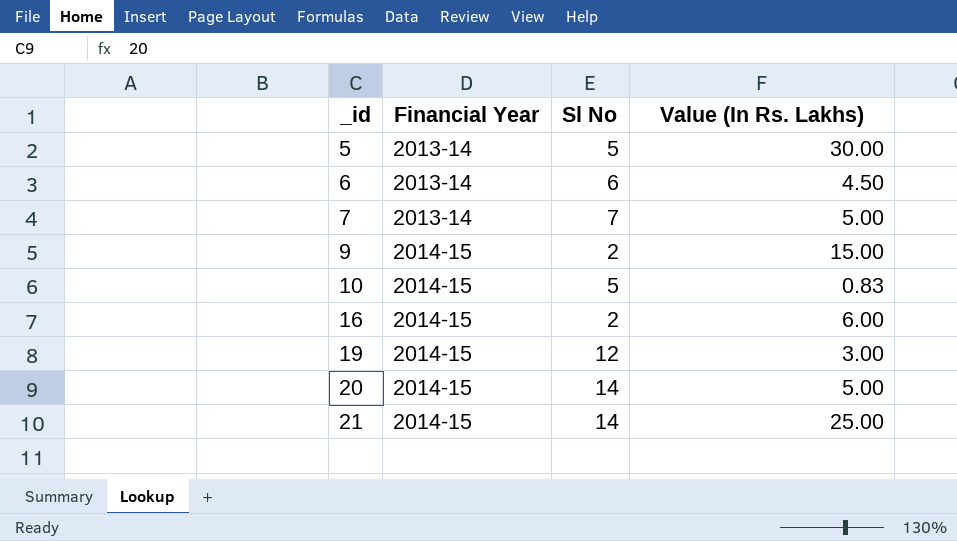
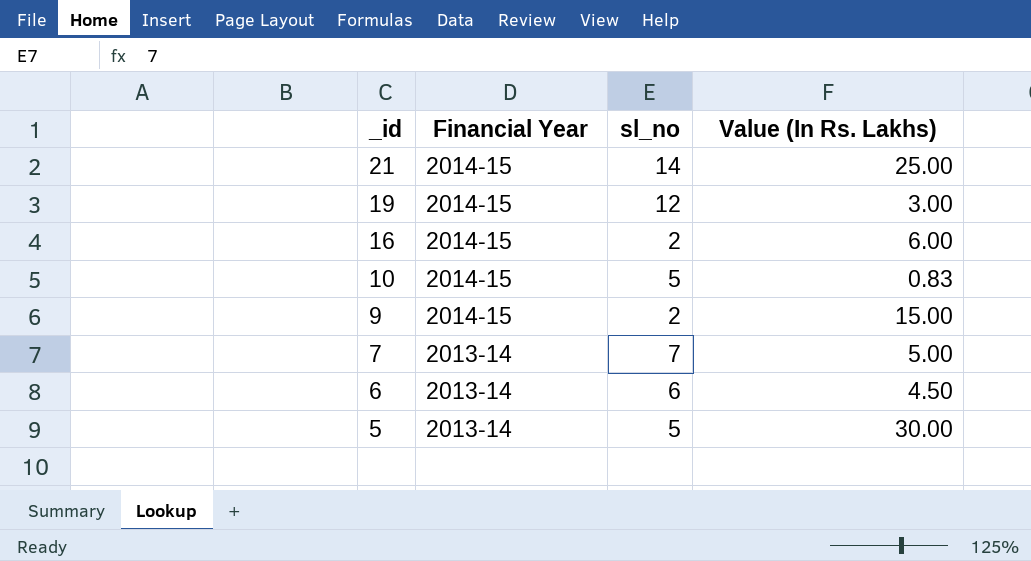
row order: _id ascending -> _id descending
column name: Sl No -> sl_no
row 20: 2014-15 | 14 | 5.00 -> none

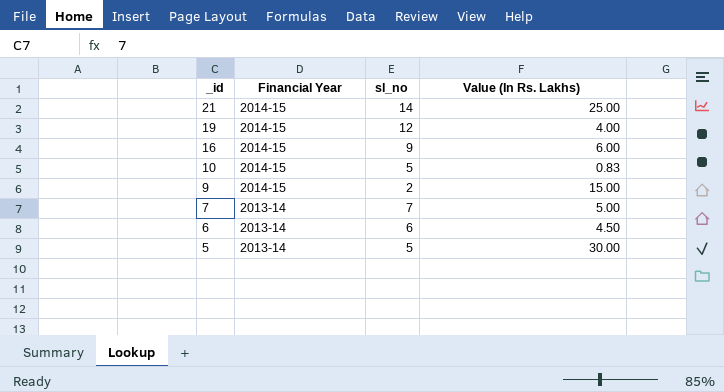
19 | Value (In Rs. Lakhs): 3.00 -> 4.00
16 | sl_no: 2 -> 9

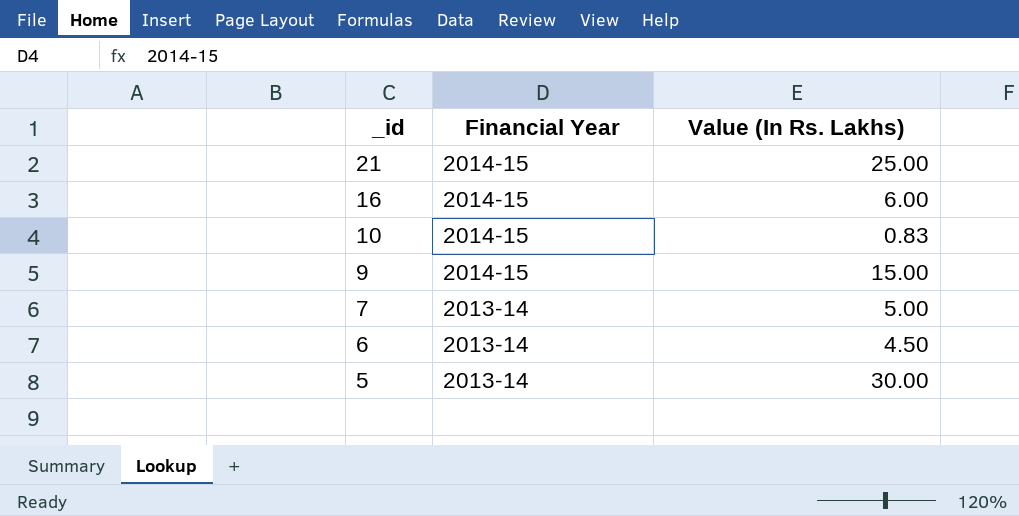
column sl_no | position: 3 -> none
row 19: 2014-15 | 12 | 4.00 -> none

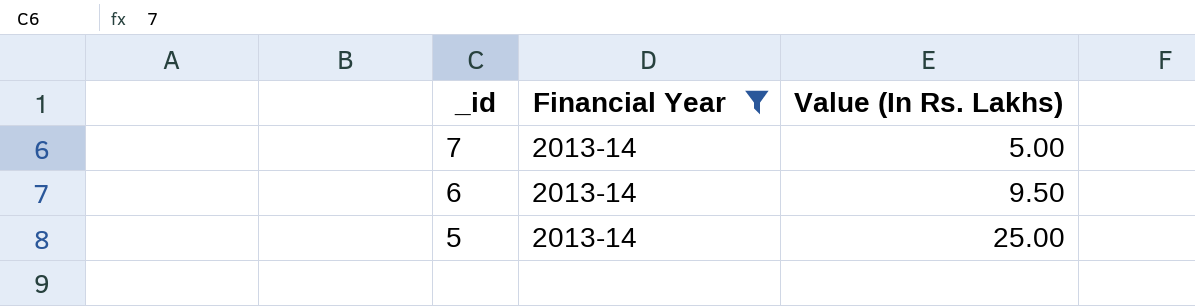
filter: none -> Financial Year = 2013-14
6 | Value (In Rs. Lakhs): 4.50 -> 9.50
5 | Value (In Rs. Lakhs): 30.00 -> 25.00

